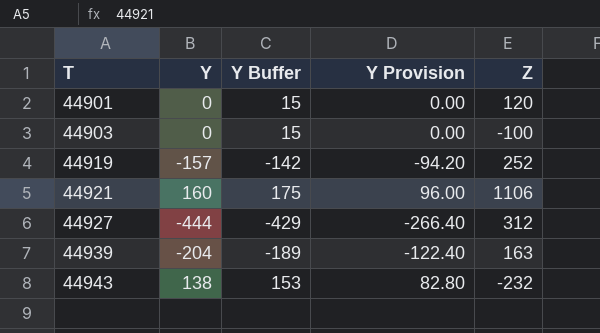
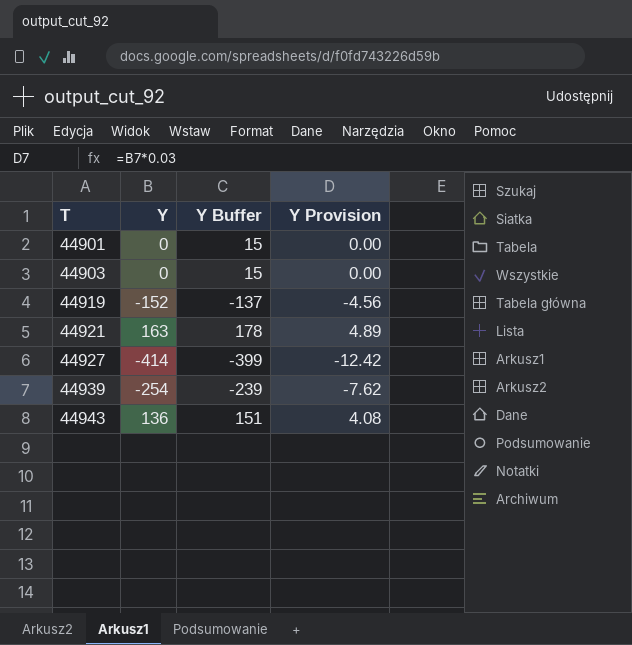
column Z | position: 5 -> none
column Y Provision | formula: [Y] * 0.6 -> [Y] * 0.03
44919 | Y: -157 -> -152
44919 | Y Buffer: -142 -> -137
44921 | Y: 160 -> 163
44921 | Y Buffer: 175 -> 178
44927 | Y: -444 -> -414
44927 | Y Buffer: -429 -> -399
44939 | Y: -204 -> -254
44939 | Y Buffer: -189 -> -239
44943 | Y: 138 -> 136
44943 | Y Buffer: 153 -> 151

